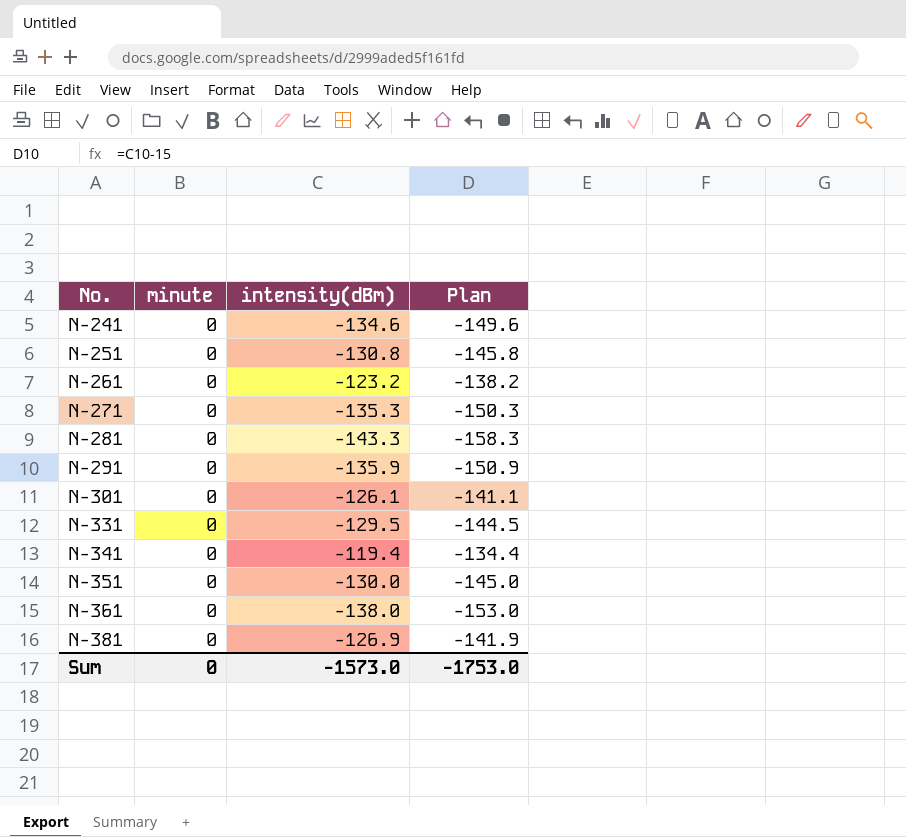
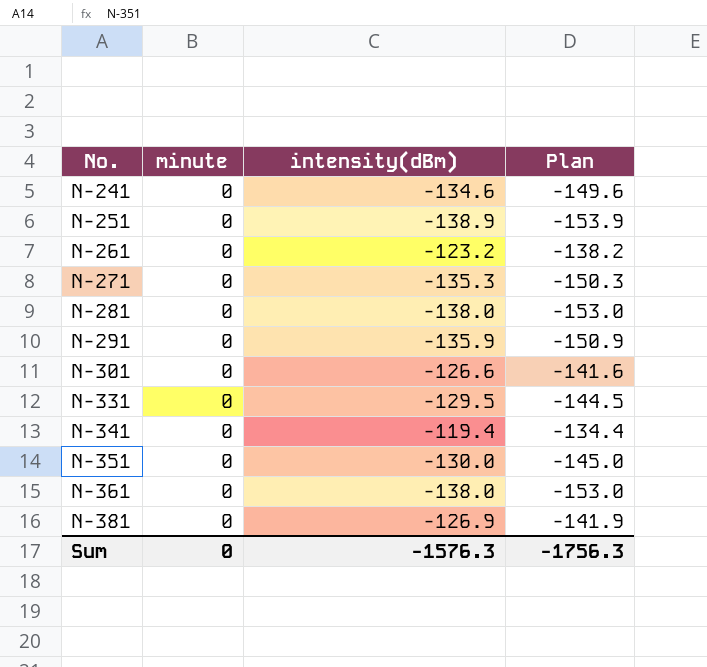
N-251 | intensity(dBm): -130.8 -> -138.9
N-251 | Plan: -145.8 -> -153.9
N-281 | intensity(dBm): -143.3 -> -138.0
N-281 | Plan: -158.3 -> -153.0
N-301 | intensity(dBm): -126.1 -> -126.6
N-301 | Plan: -141.1 -> -141.6
Sum | intensity(dBm): -1573.0 -> -1576.3
Sum | Plan: -1753.0 -> -1756.3

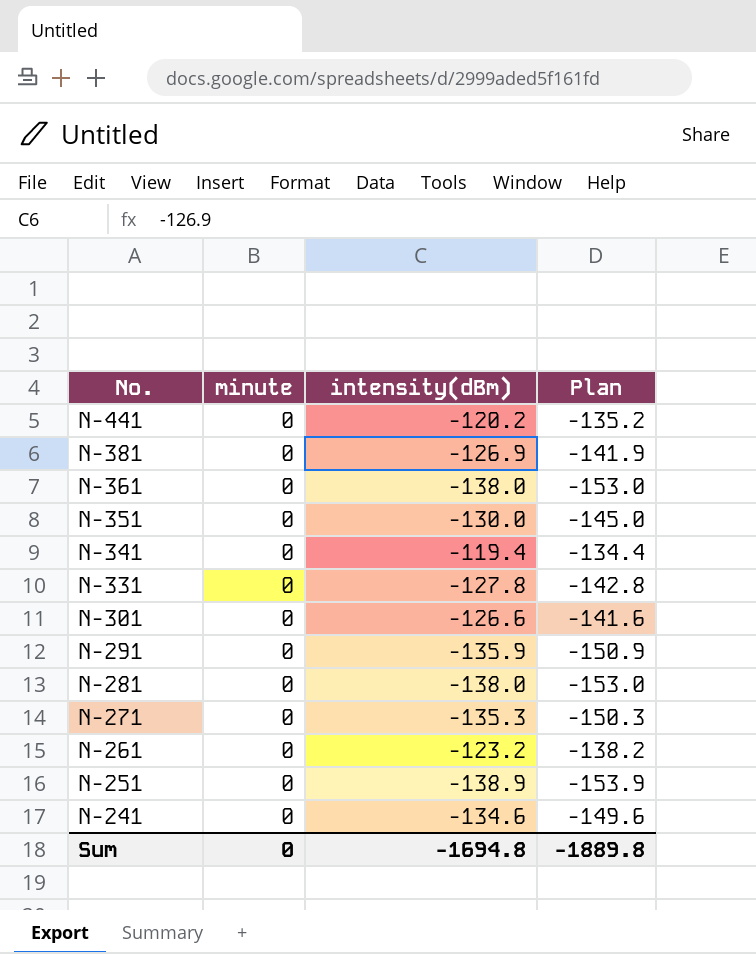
row order: No. ascending -> No. descending
row N-441: none -> 0 | -120.2 | -135.2
N-331 | intensity(dBm): -129.5 -> -127.8
N-331 | Plan: -144.5 -> -142.8
Sum | intensity(dBm): -1576.3 -> -1694.8
Sum | Plan: -1756.3 -> -1889.8

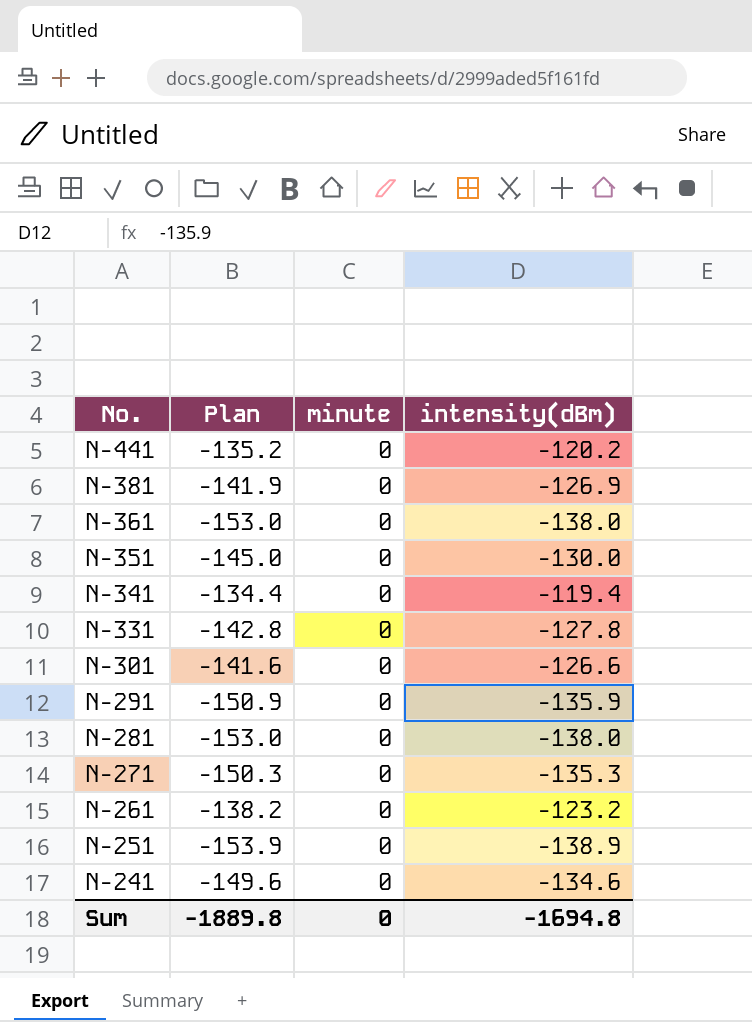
column Plan | position: 4 -> 2

